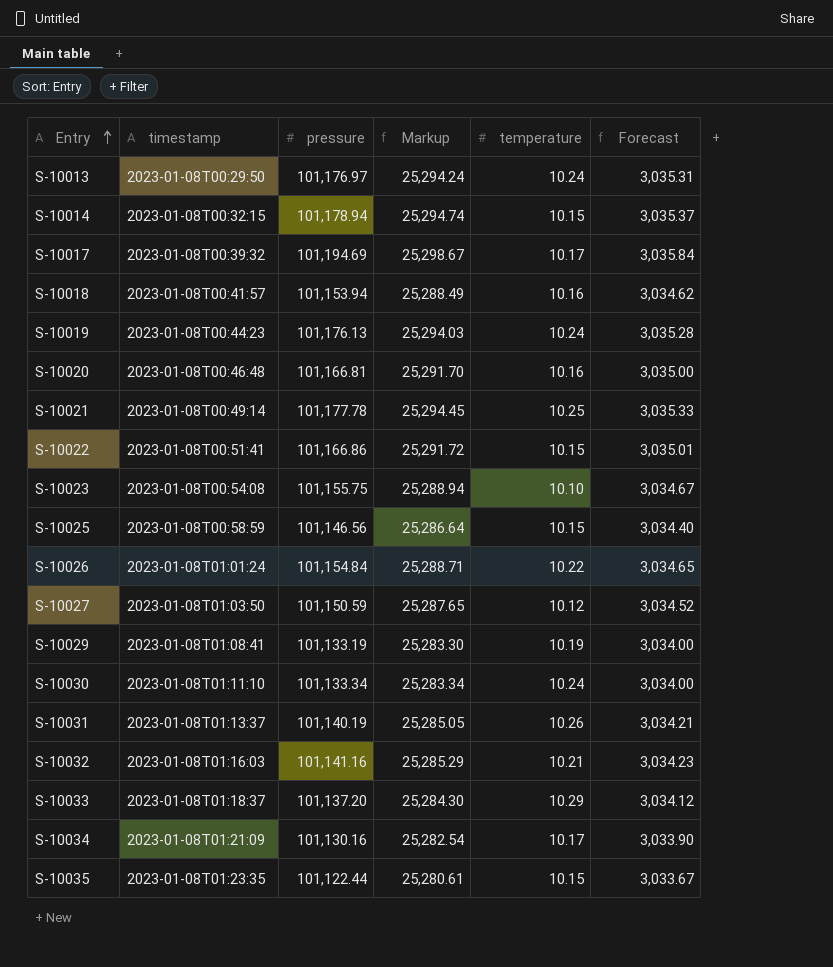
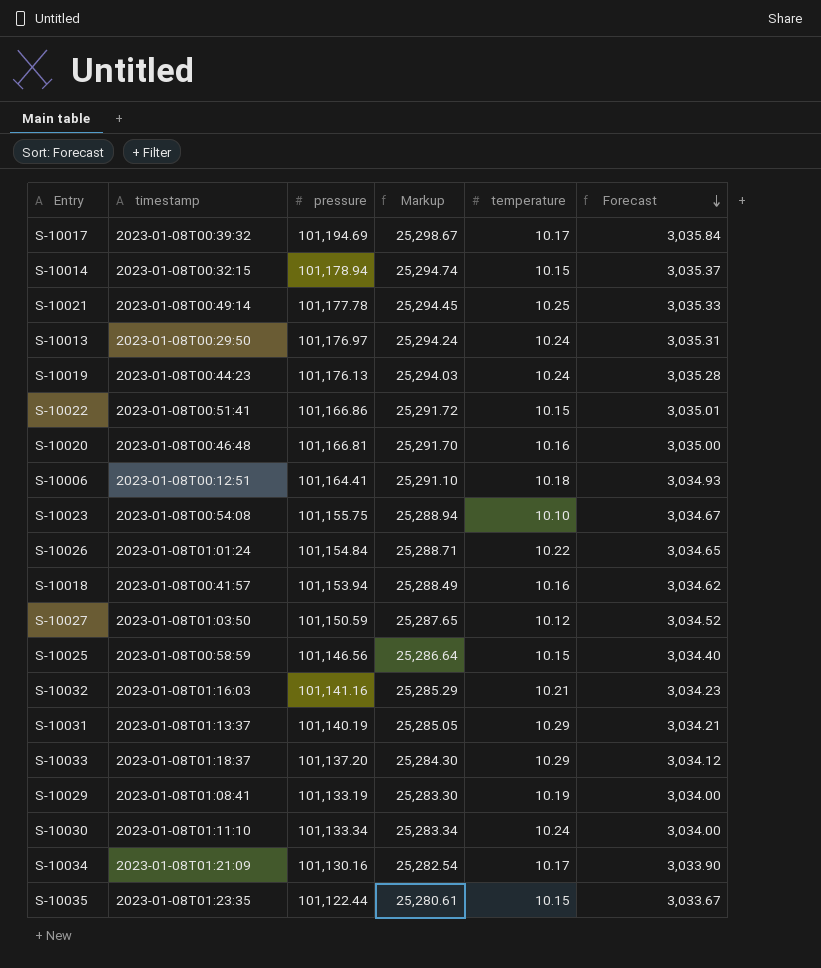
row order: Entry ascending -> Forecast descending
row S-10006: none -> 2023-01-08T00:12:51 | 101,164.41 | 25,291.10 | 10.18 | 3,034.93
S-10031 | temperature: 10.26 -> 10.29

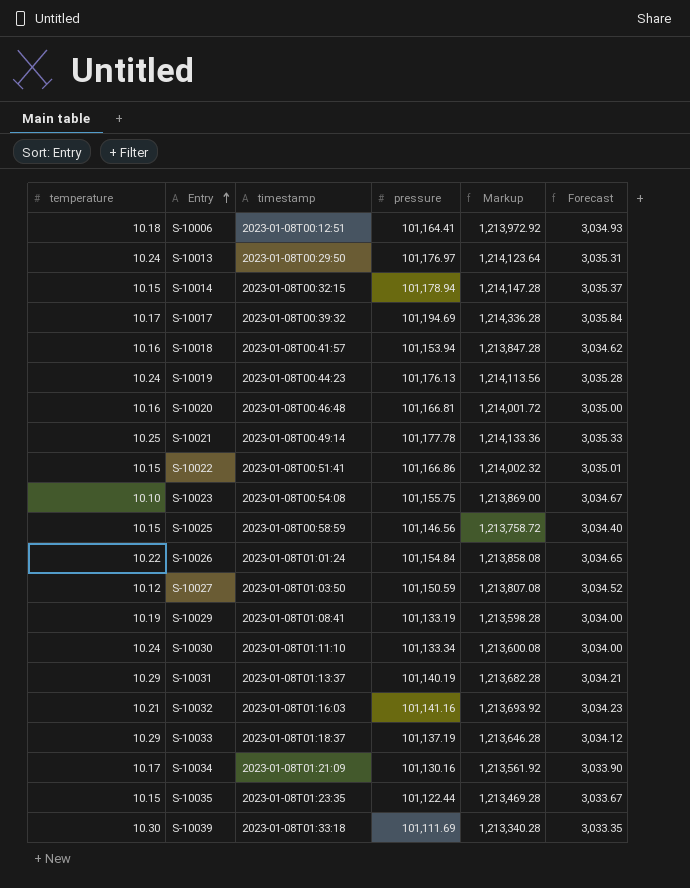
row order: Forecast descending -> Entry ascending
column temperature | position: 5 -> 1
column Markup | formula: [pressure] * 0.25 -> [pressure] * 12
S-10033 | pressure: 101,137.20 -> 101,137.19
row S-10039: none -> 10.30 | 2023-01-08T01:33:18 | 101,111.69 | 1,213,340.28 | 3,033.35

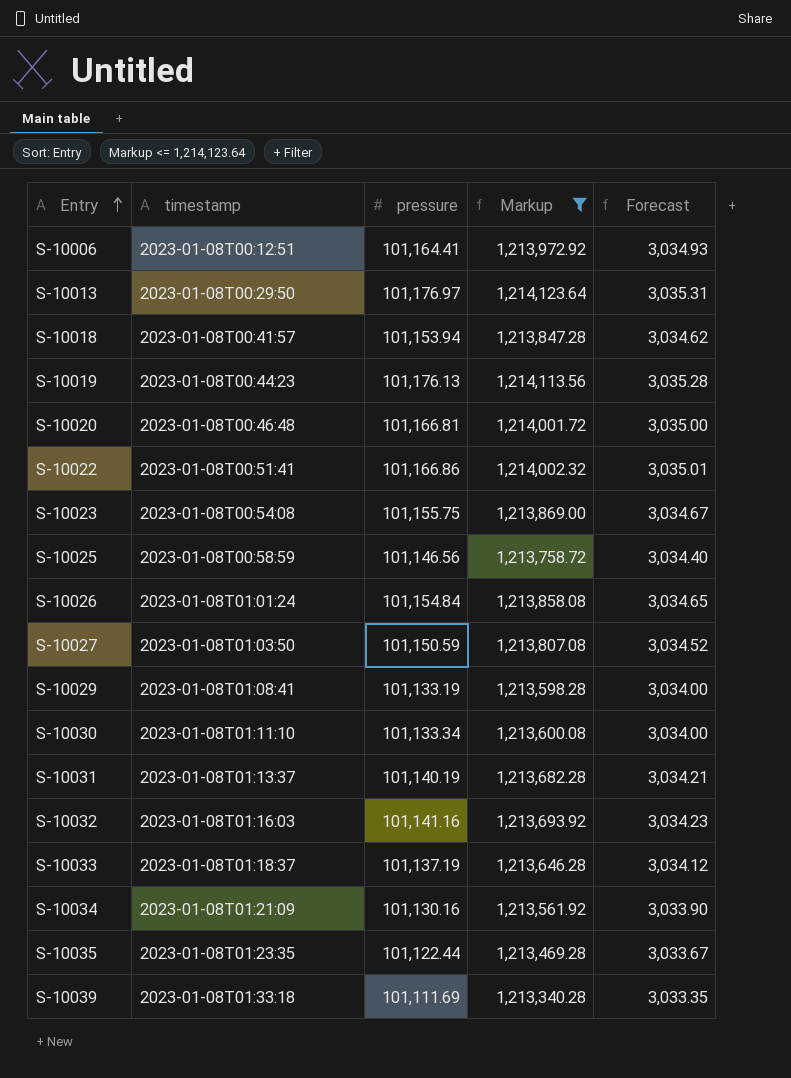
filter: none -> Markup <= 1,214,123.64
column temperature | position: 1 -> none

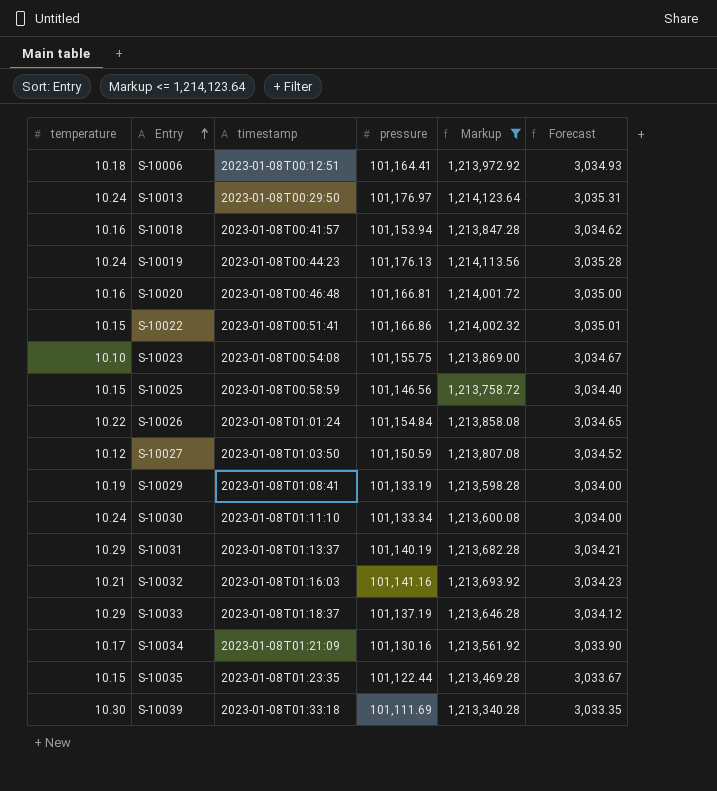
column temperature | position: none -> 1

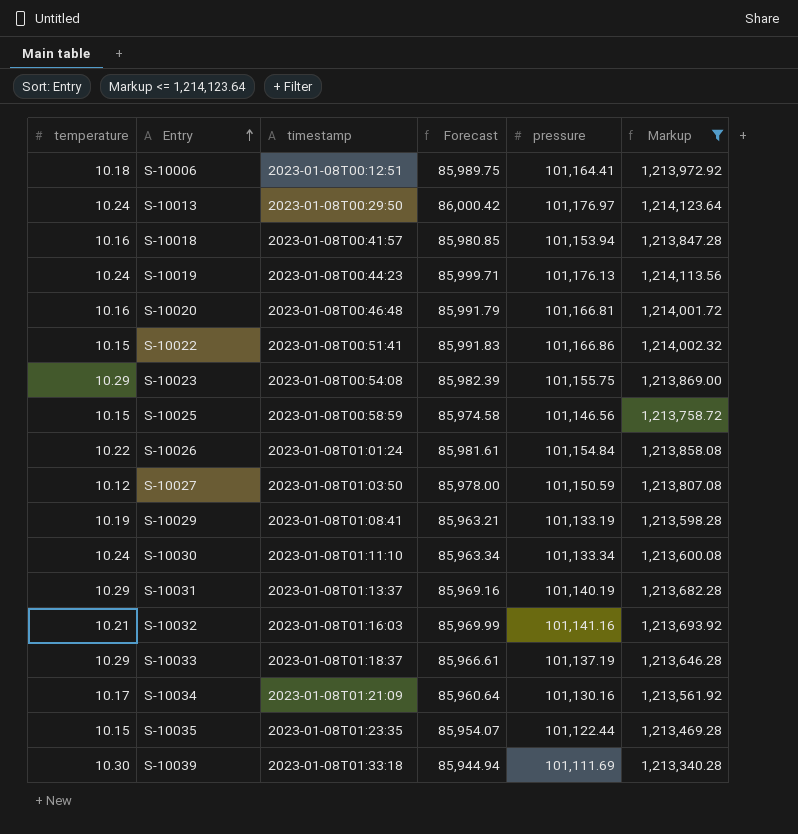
column Forecast | formula: [pressure] * 0.03 -> [pressure] * 0.85
column Forecast | position: 6 -> 4
S-10023 | temperature: 10.10 -> 10.29

